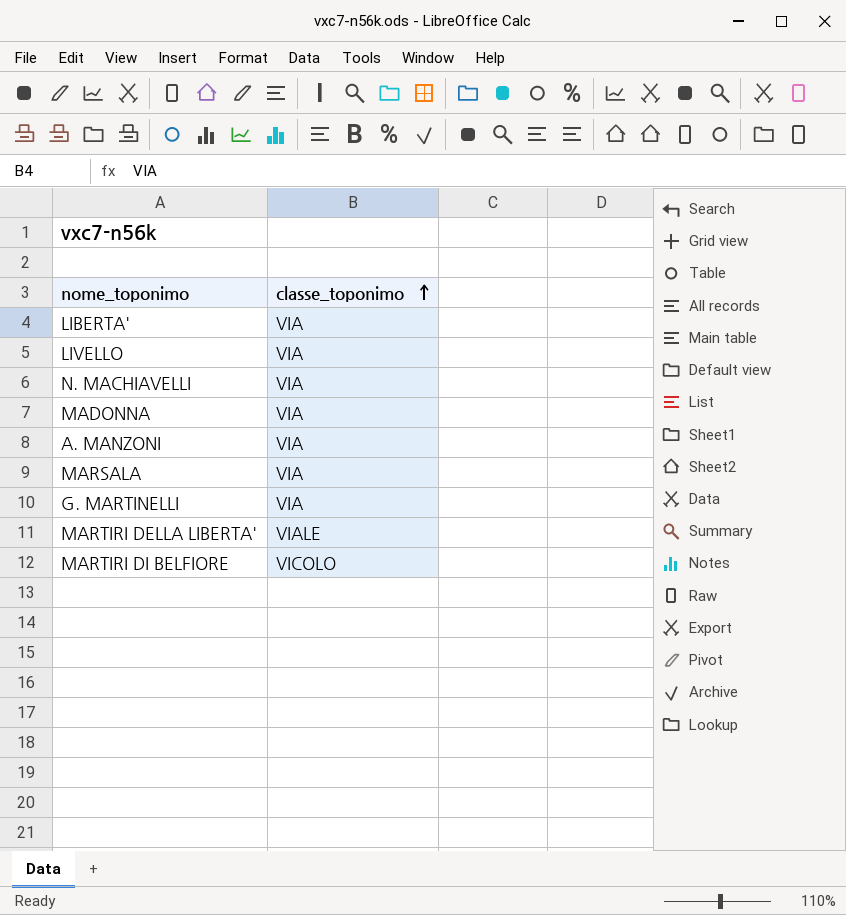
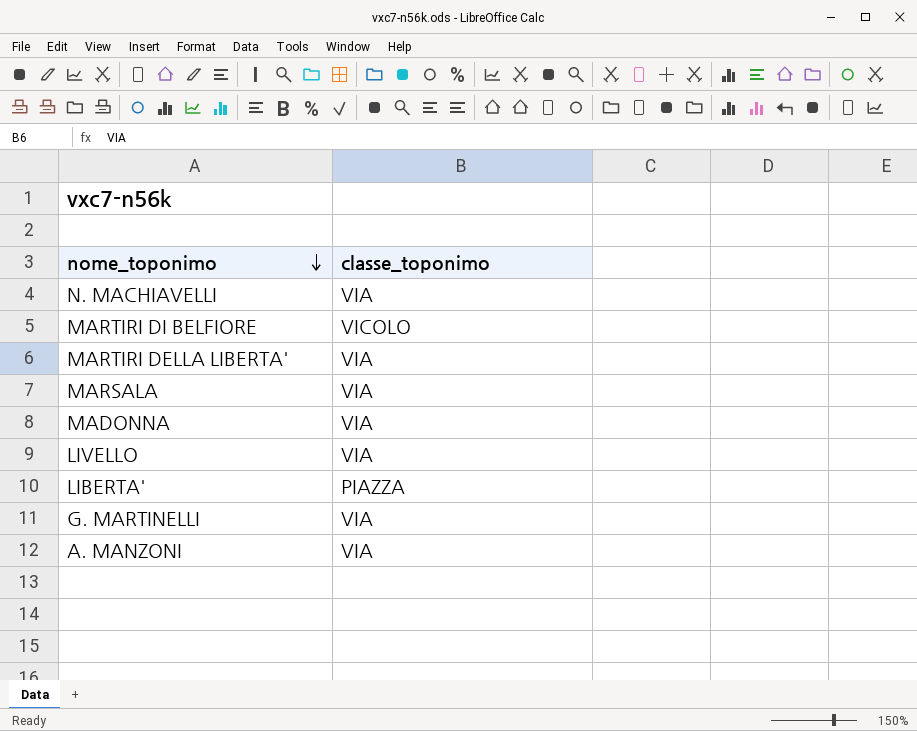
row order: classe_toponimo ascending -> nome_toponimo descending
MARTIRI DELLA LIBERTA' | classe_toponimo: VIALE -> VIA
LIBERTA' | classe_toponimo: VIA -> PIAZZA

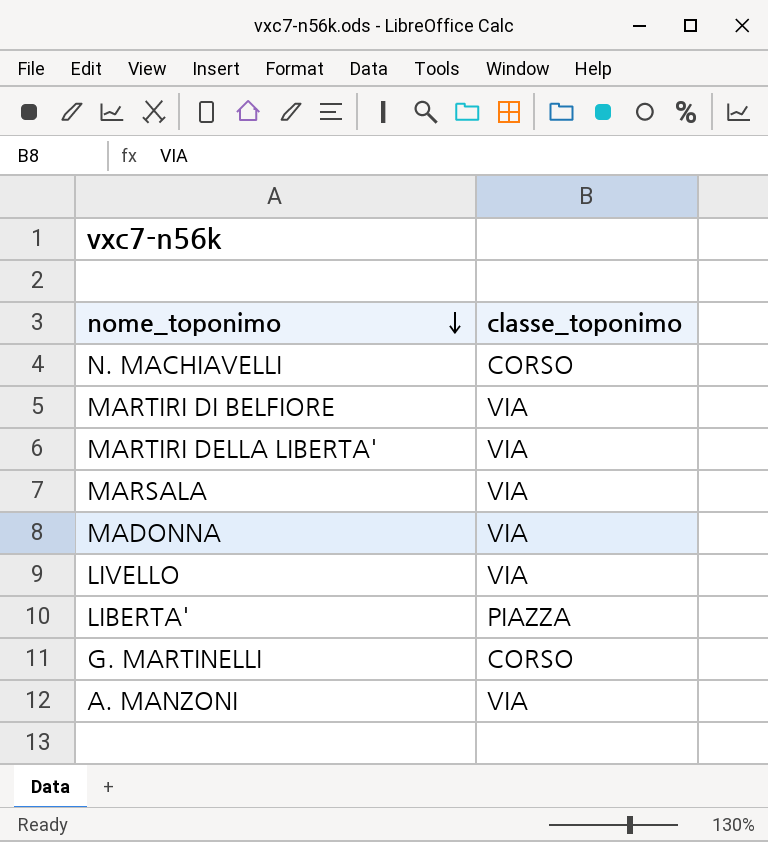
N. MACHIAVELLI | classe_toponimo: VIA -> CORSO
MARTIRI DI BELFIORE | classe_toponimo: VICOLO -> VIA
G. MARTINELLI | classe_toponimo: VIA -> CORSO

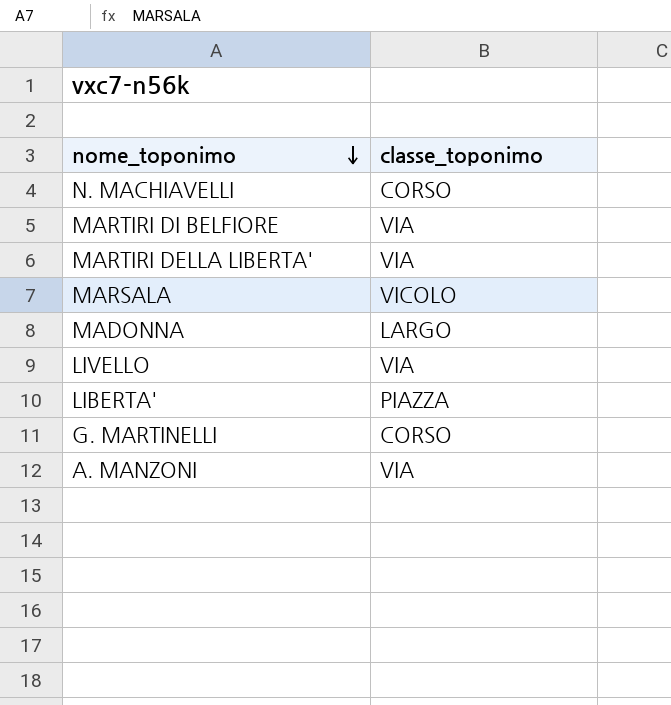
MARSALA | classe_toponimo: VIA -> VICOLO
MADONNA | classe_toponimo: VIA -> LARGO

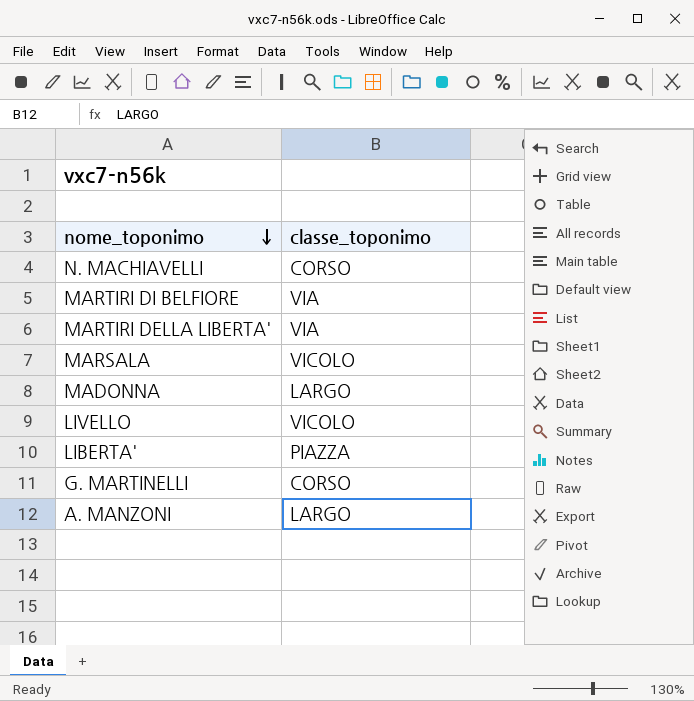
LIVELLO | classe_toponimo: VIA -> VICOLO
A. MANZONI | classe_toponimo: VIA -> LARGO

